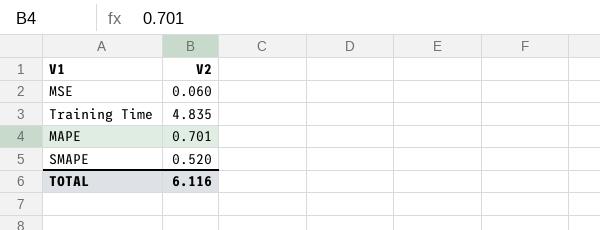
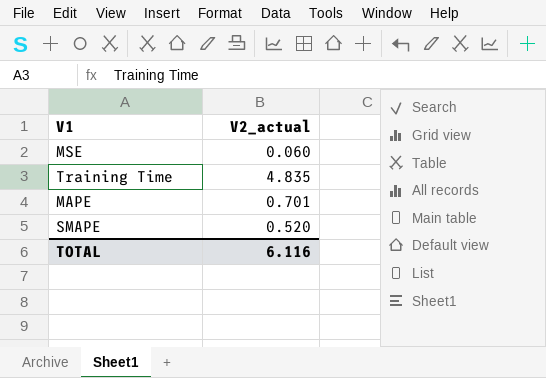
column name: V2 -> V2_actual

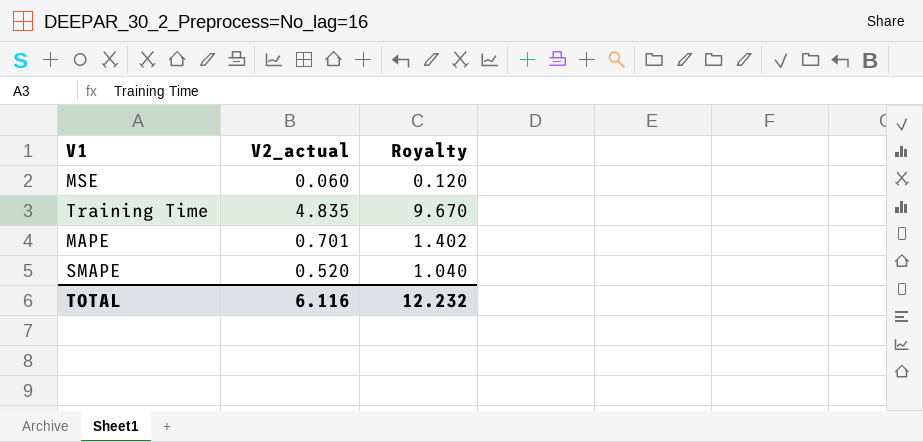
column Royalty | formula: none -> [V2_actual] * 2

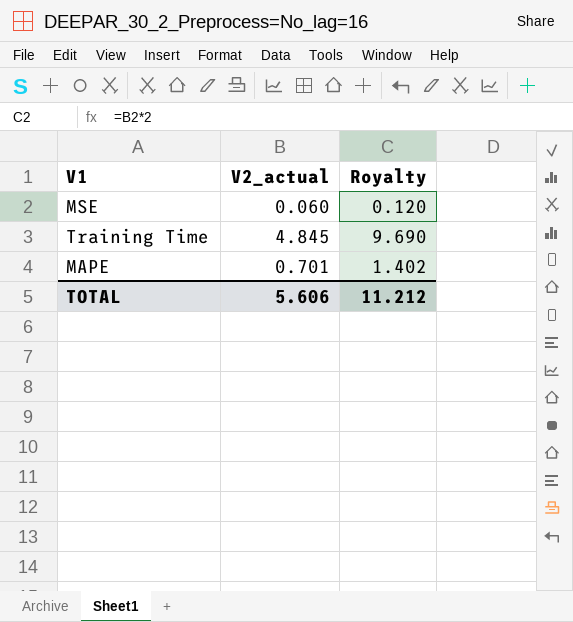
row SMAPE: 0.520 | 1.040 -> none
Training Time | V2_actual: 4.835 -> 4.845
Training Time | Royalty: 9.670 -> 9.690
TOTAL | V2_actual: 6.116 -> 5.606
TOTAL | Royalty: 12.232 -> 11.212

